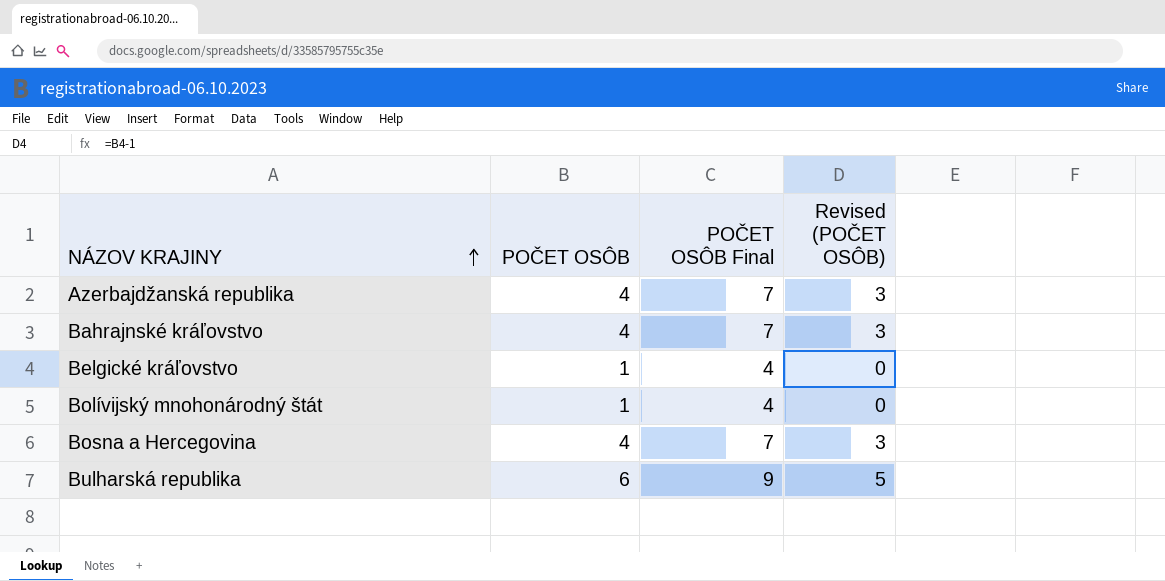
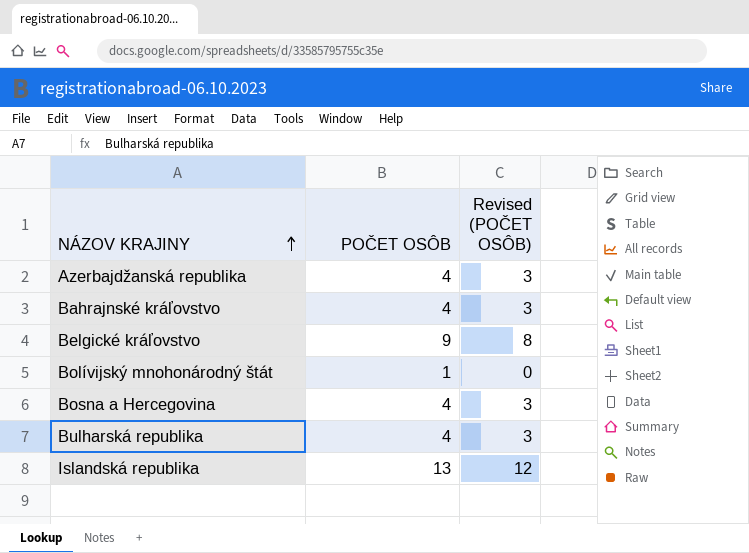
column POČET OSÔB Final | formula: [POČET OSÔB] + 3 -> none
Belgické kráľovstvo | POČET OSÔB: 1 -> 9
Belgické kráľovstvo | Revised (POČET OSÔB): 0 -> 8
Bulharská republika | POČET OSÔB: 6 -> 4
Bulharská republika | Revised (POČET OSÔB): 5 -> 3
row Islandská republika: none -> 13 | 12

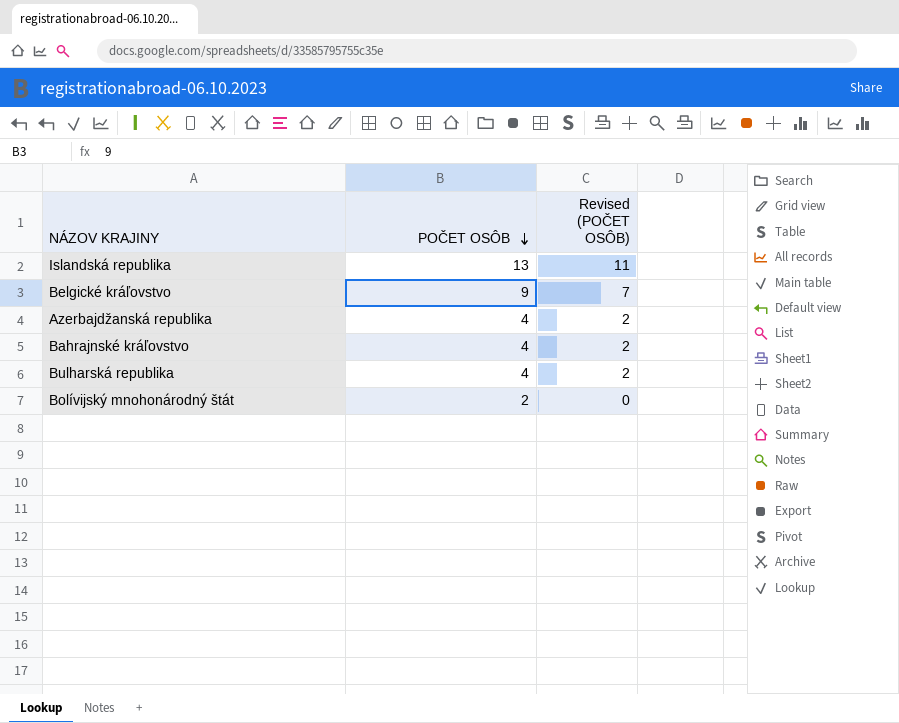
row order: NÁZOV KRAJINY ascending -> POČET OSÔB descending
column Revised (POČET OSÔB) | formula: [POČET OSÔB] - 1 -> [POČET OSÔB] - 2
row Bosna a Hercegovina: 4 | 3 -> none
Bolívijský mnohonárodný štát | POČET OSÔB: 1 -> 2

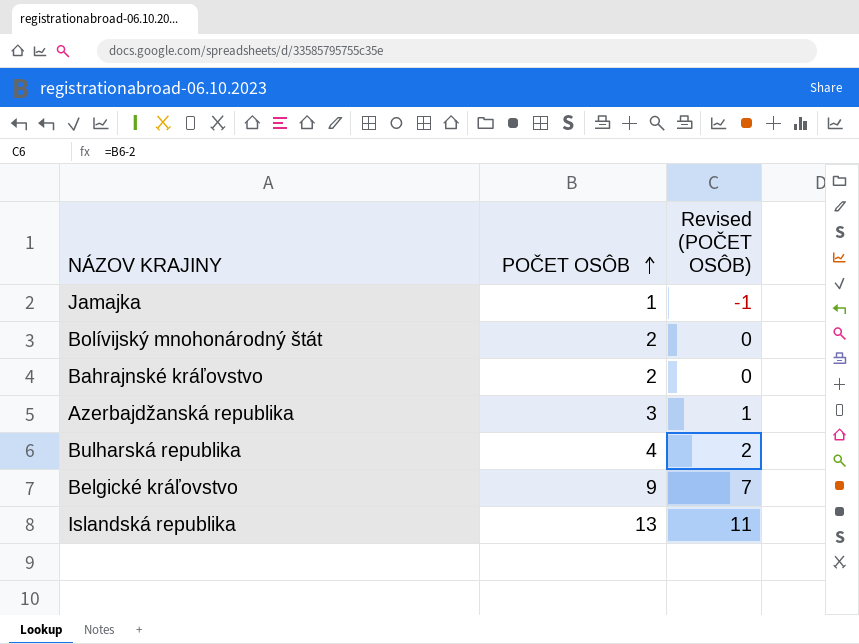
row order: POČET OSÔB descending -> POČET OSÔB ascending
row Jamajka: none -> 1 | -1
Bahrajnské kráľovstvo | POČET OSÔB: 4 -> 2
Bahrajnské kráľovstvo | Revised (POČET OSÔB): 2 -> 0
Azerbajdžanská republika | POČET OSÔB: 4 -> 3
Azerbajdžanská republika | Revised (POČET OSÔB): 2 -> 1

